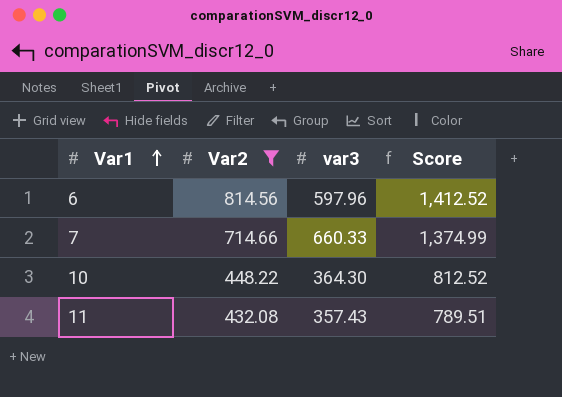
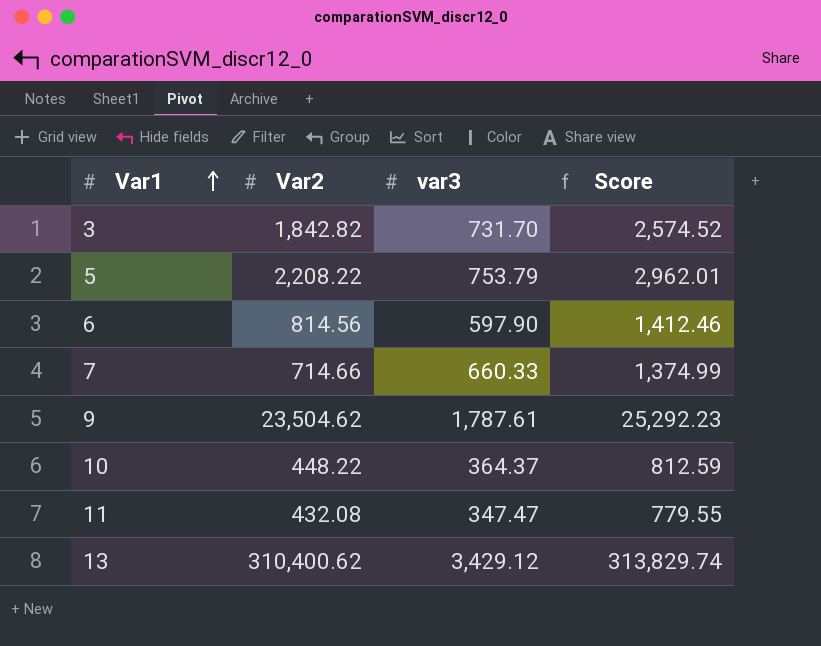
filter: Var2 <= 814.56 -> none
6 | var3: 597.96 -> 597.90
6 | Score: 1,412.52 -> 1,412.46
10 | var3: 364.30 -> 364.37
10 | Score: 812.52 -> 812.59
11 | var3: 357.43 -> 347.47
11 | Score: 789.51 -> 779.55

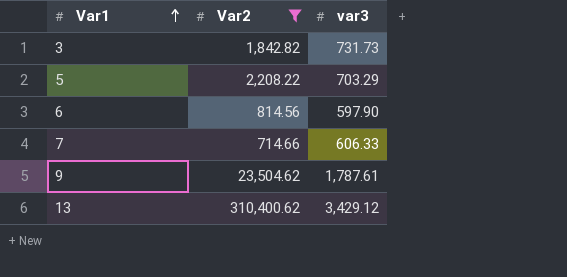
filter: none -> Var2 >= 714.66
column Score | formula: [Var2] + [var3] -> none
3 | var3: 731.70 -> 731.73
5 | var3: 753.79 -> 703.29
7 | var3: 660.33 -> 606.33

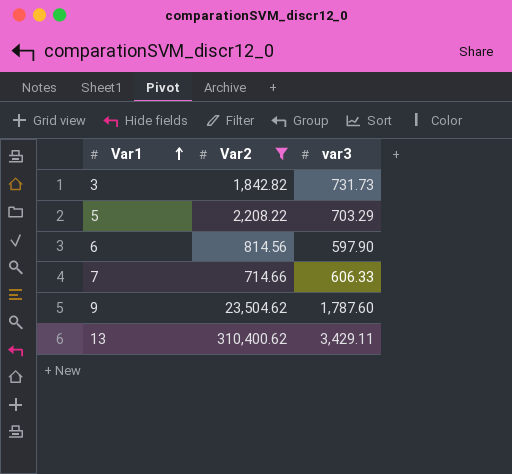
9 | var3: 1,787.61 -> 1,787.60
13 | var3: 3,429.12 -> 3,429.11

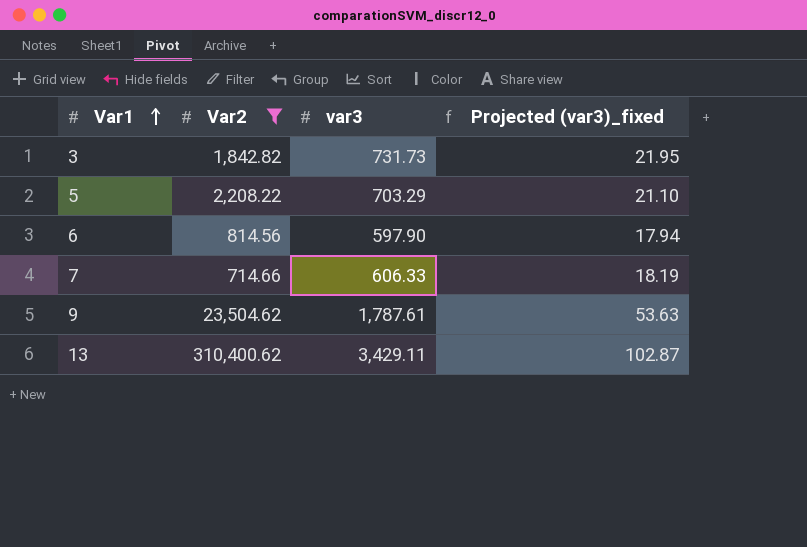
column Projected (var3)_fixed | formula: none -> [var3] * 0.03
9 | var3: 1,787.60 -> 1,787.61

